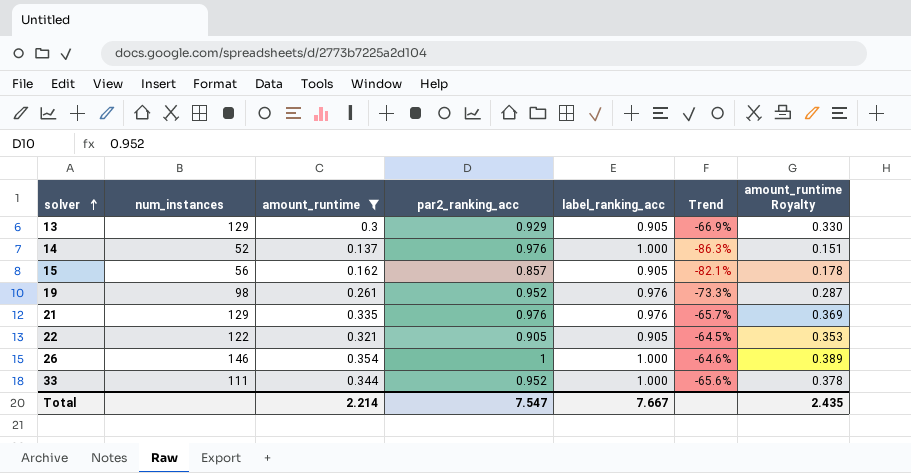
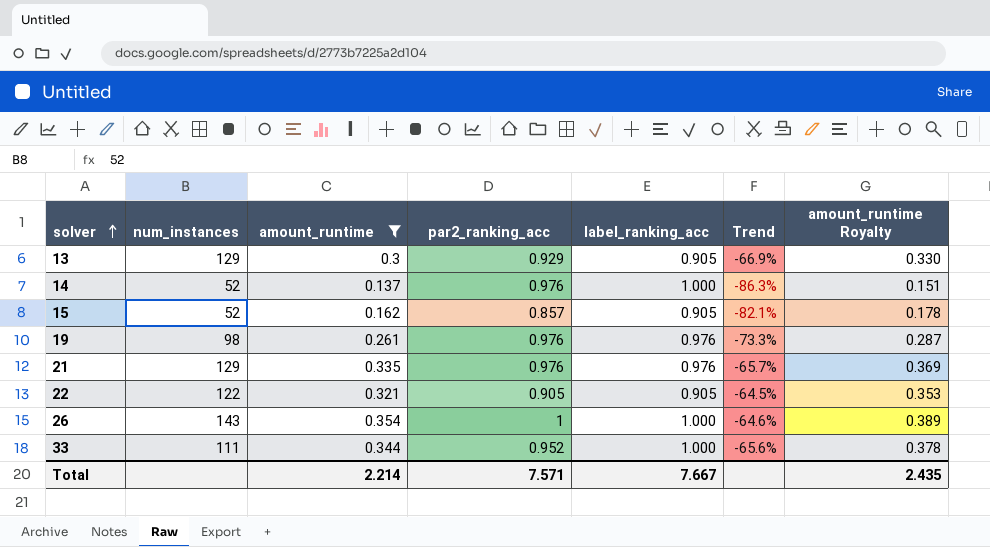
15 | num_instances: 56 -> 52
19 | par2_ranking_acc: 0.952 -> 0.976
26 | num_instances: 146 -> 143
Total | par2_ranking_acc: 7.547 -> 7.571

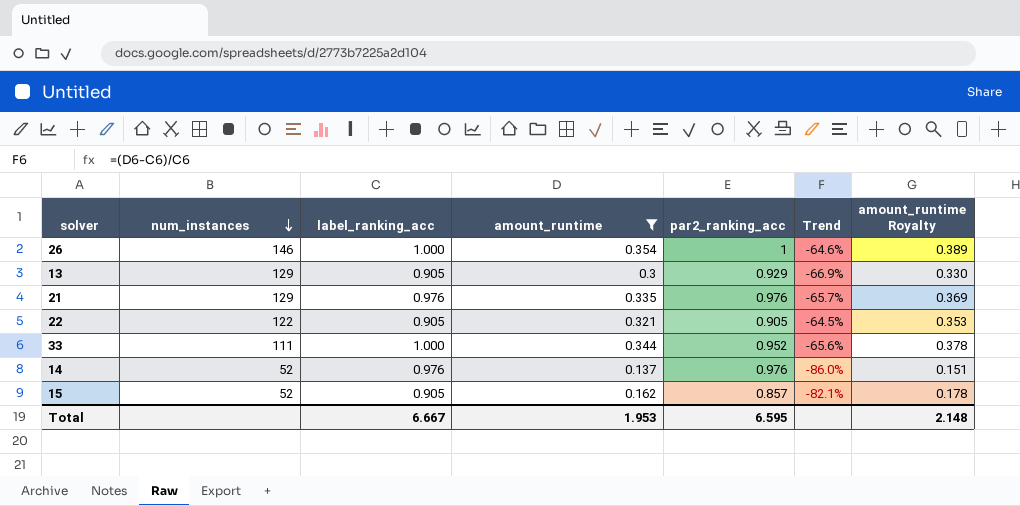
row order: solver ascending -> num_instances descending
column label_ranking_acc | position: 5 -> 3
row 19: 98 | 0.261 | 0.976 | 0.976 | -73.3% | 0.287 -> none
26 | num_instances: 143 -> 146
14 | label_ranking_acc: 1.000 -> 0.976
14 | Trend: -86.3% -> -86.0%
Total | label_ranking_acc: 7.667 -> 6.667
Total | amount_runtime: 2.214 -> 1.953
Total | par2_ranking_acc: 7.571 -> 6.595
Total | amount_runtime Royalty: 2.435 -> 2.148

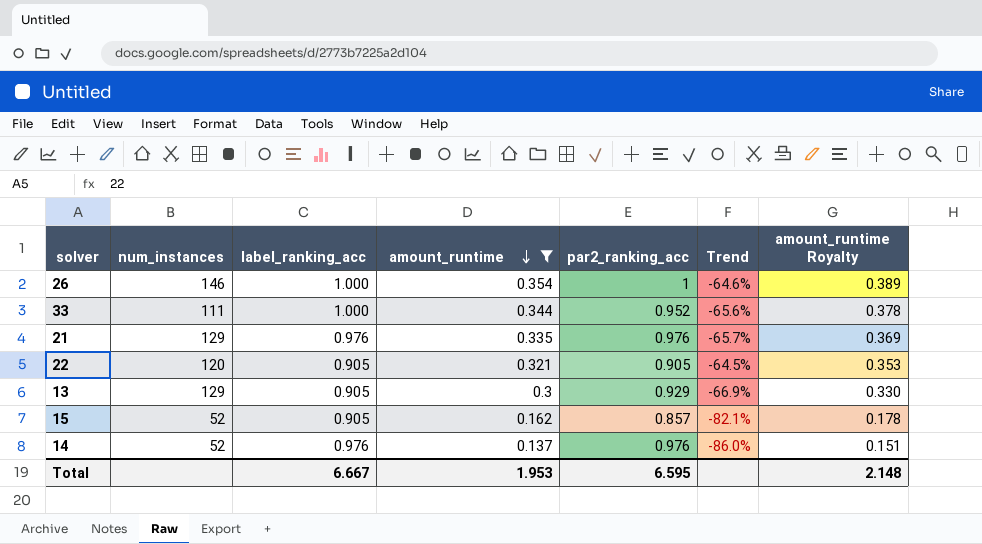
row order: num_instances descending -> amount_runtime descending
22 | num_instances: 122 -> 120

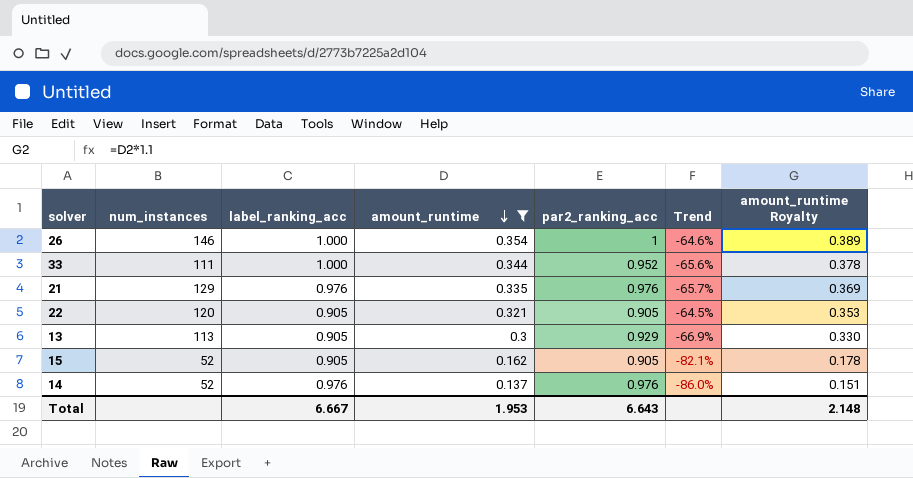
13 | num_instances: 129 -> 113
15 | par2_ranking_acc: 0.857 -> 0.905
Total | par2_ranking_acc: 6.595 -> 6.643

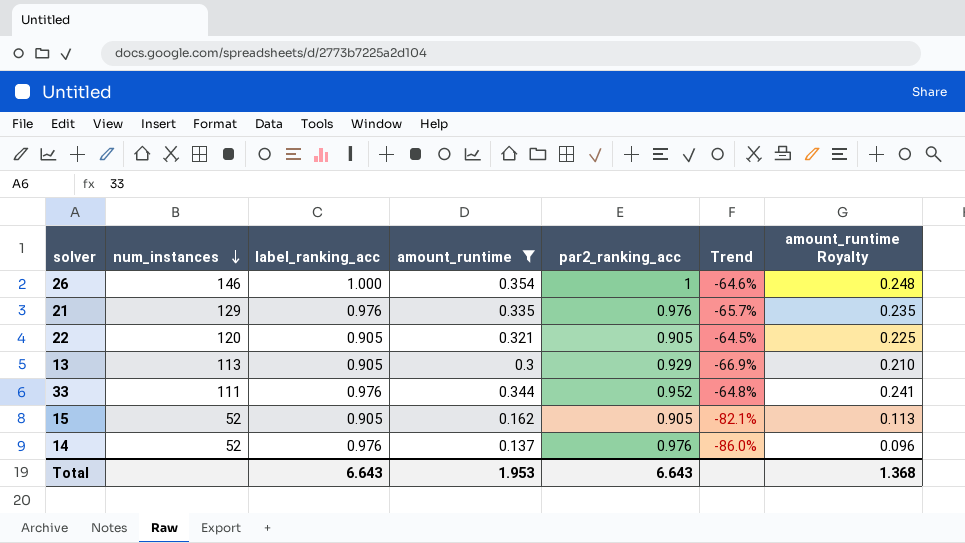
row order: amount_runtime descending -> num_instances descending
column amount_runtime Royalty | formula: [amount_runtime] * 1.1 -> [amount_runtime] * 0.7
33 | label_ranking_acc: 1.000 -> 0.976
33 | Trend: -65.6% -> -64.8%
Total | label_ranking_acc: 6.667 -> 6.643
Total | amount_runtime Royalty: 2.148 -> 1.368

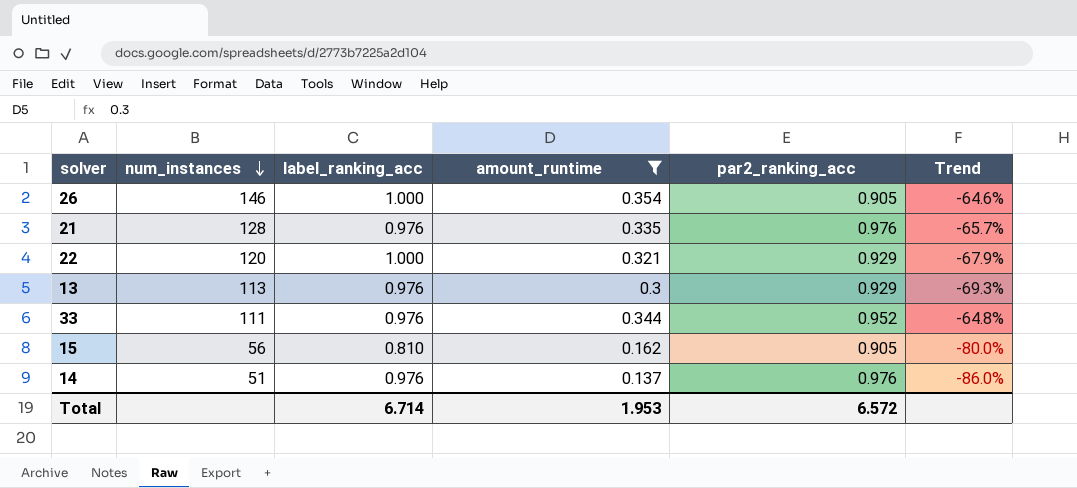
column amount_runtime Royalty | formula: [amount_runtime] * 0.7 -> none
26 | par2_ranking_acc: 1 -> 0.905
21 | num_instances: 129 -> 128
22 | label_ranking_acc: 0.905 -> 1.000
22 | par2_ranking_acc: 0.905 -> 0.929
22 | Trend: -64.5% -> -67.9%
13 | label_ranking_acc: 0.905 -> 0.976
13 | Trend: -66.9% -> -69.3%
15 | num_instances: 52 -> 56
15 | label_ranking_acc: 0.905 -> 0.810
15 | Trend: -82.1% -> -80.0%
14 | num_instances: 52 -> 51
Total | label_ranking_acc: 6.643 -> 6.714
Total | par2_ranking_acc: 6.643 -> 6.572

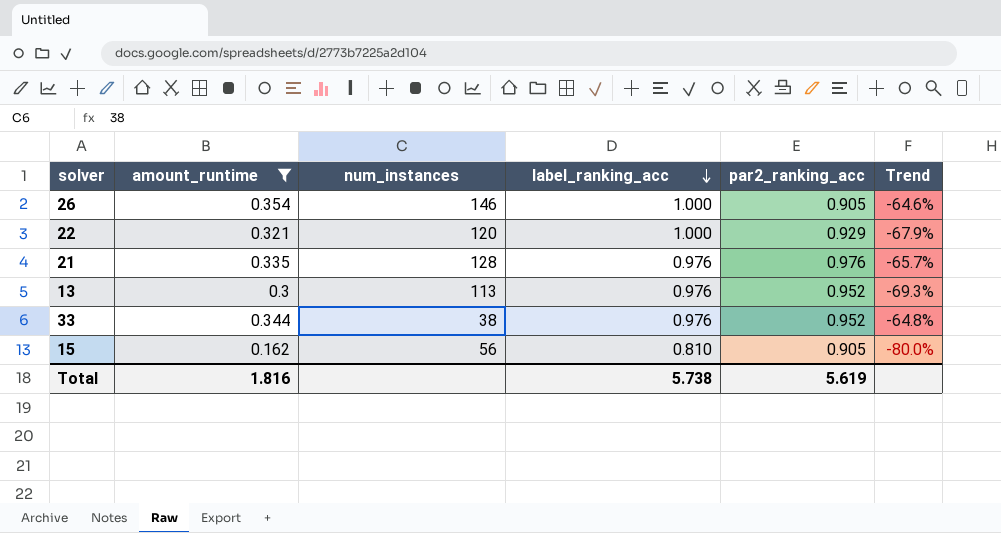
row order: num_instances descending -> label_ranking_acc descending
column amount_runtime | position: 4 -> 2
row 14: 51 | 0.976 | 0.137 | 0.976 | -86.0% -> none
13 | par2_ranking_acc: 0.929 -> 0.952
33 | num_instances: 111 -> 38
Total | amount_runtime: 1.953 -> 1.816
Total | label_ranking_acc: 6.714 -> 5.738
Total | par2_ranking_acc: 6.572 -> 5.619

